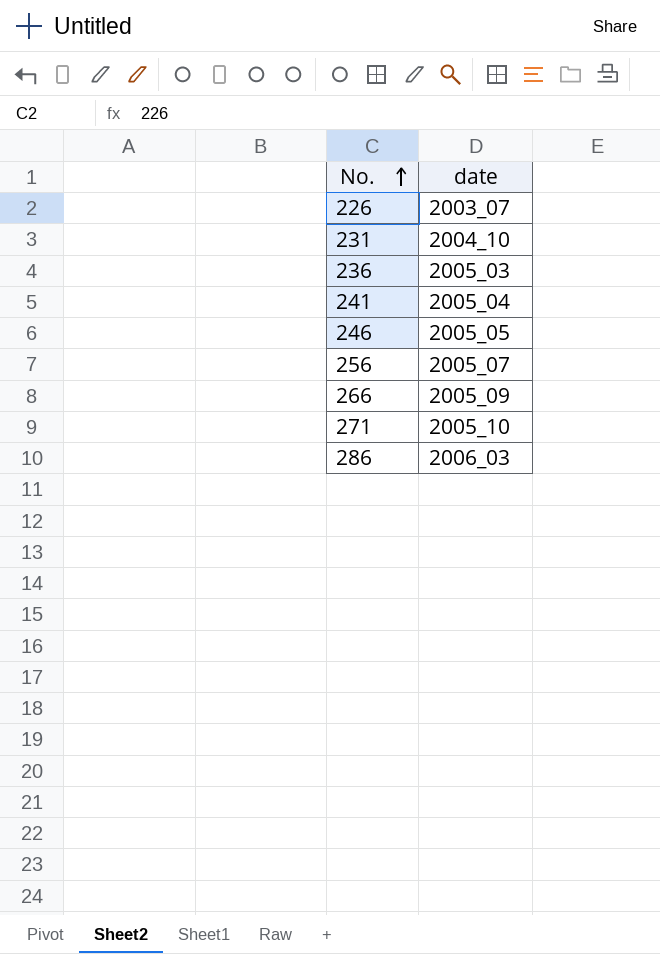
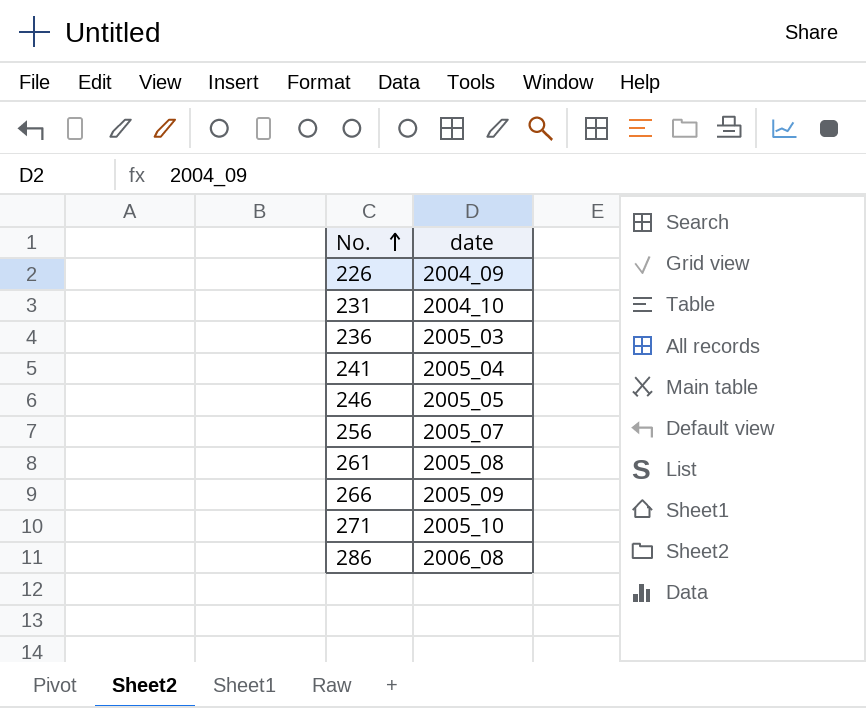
226 | date: 2003_07 -> 2004_09
row 261: none -> 2005_08
286 | date: 2006_03 -> 2006_08

